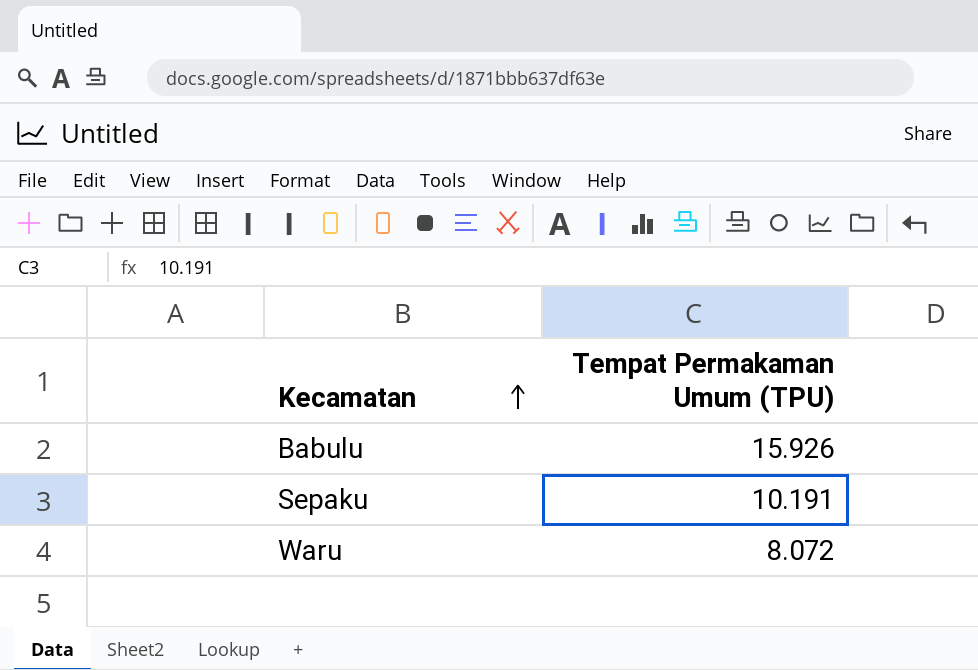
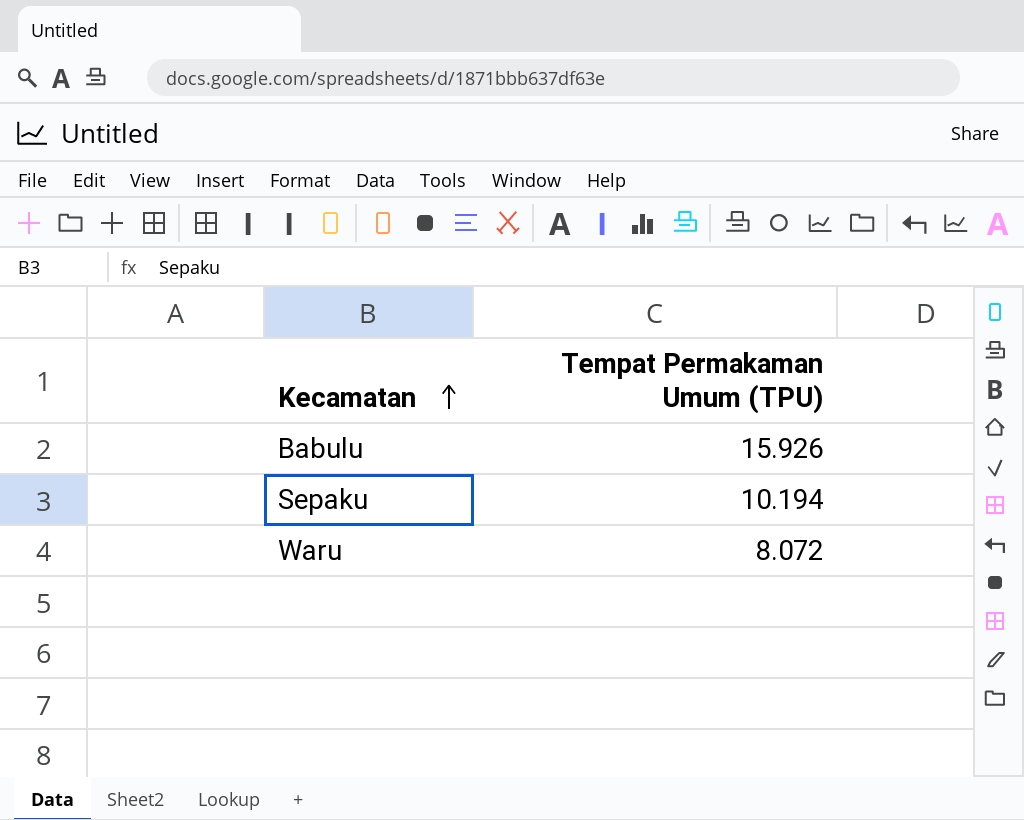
Sepaku | Tempat Permakaman Umum (TPU): 10.191 -> 10.194

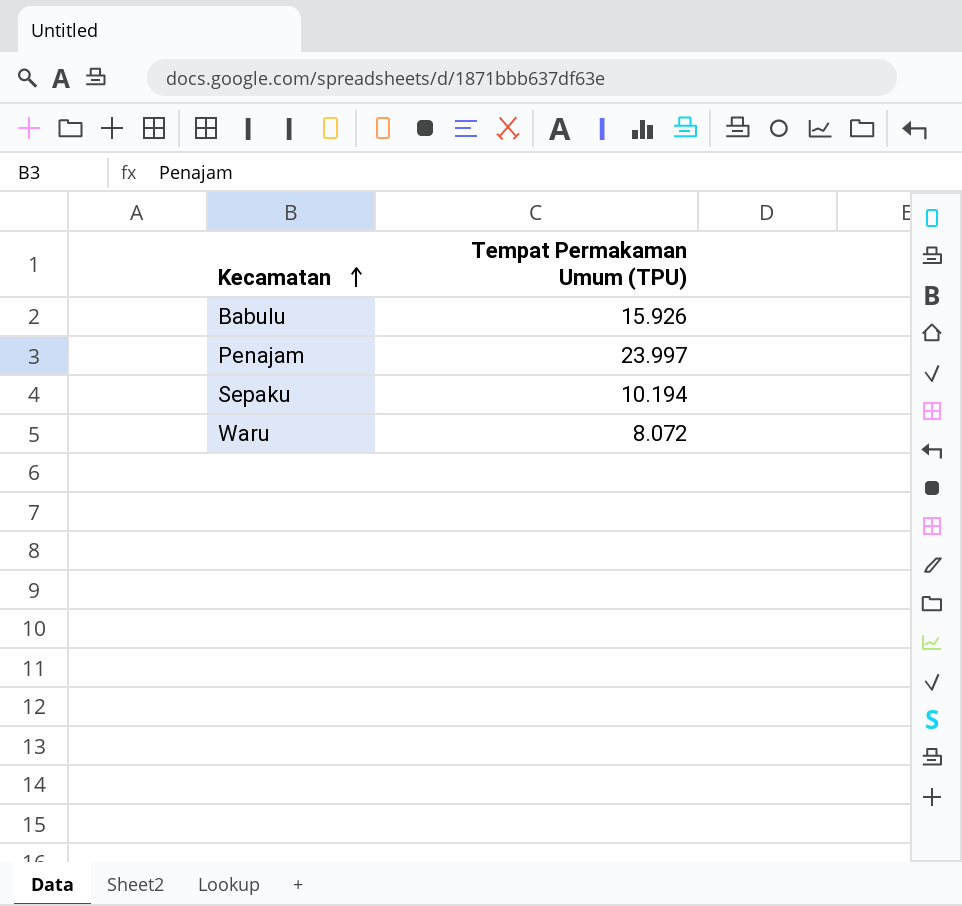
row Penajam: none -> 23.997

